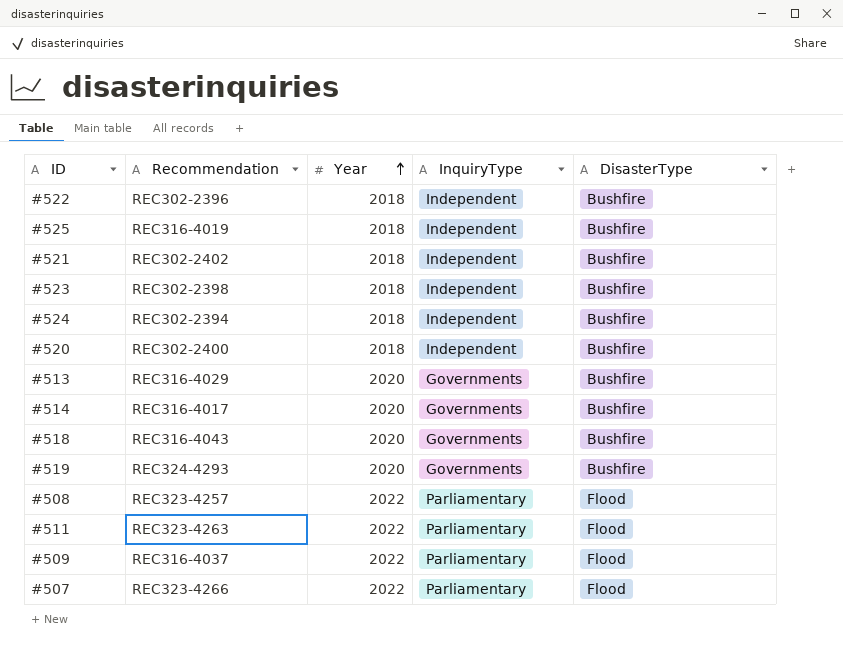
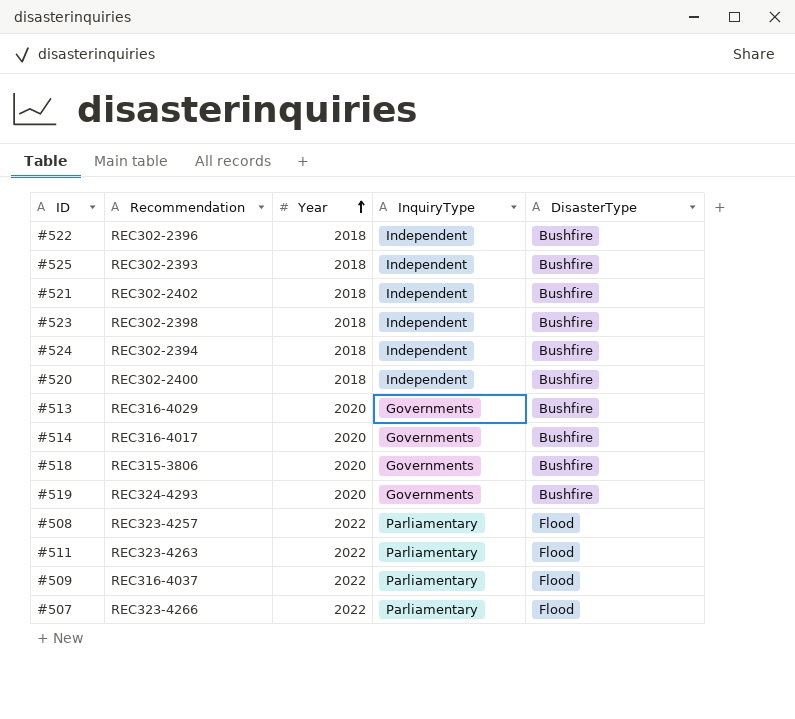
#525 | Recommendation: REC316-4019 -> REC302-2393
#518 | Recommendation: REC316-4043 -> REC315-3806

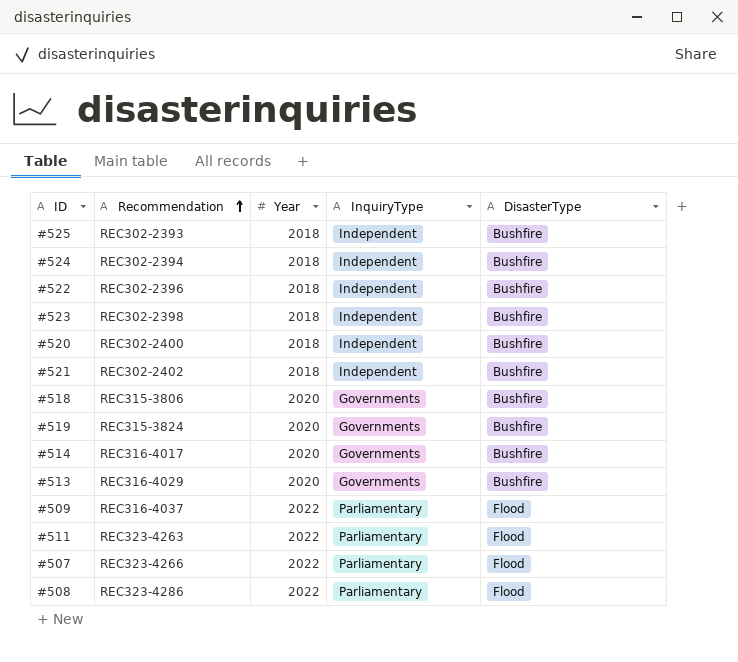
row order: Year ascending -> Recommendation ascending
#519 | Recommendation: REC324-4293 -> REC315-3824
#508 | Recommendation: REC323-4257 -> REC323-4286

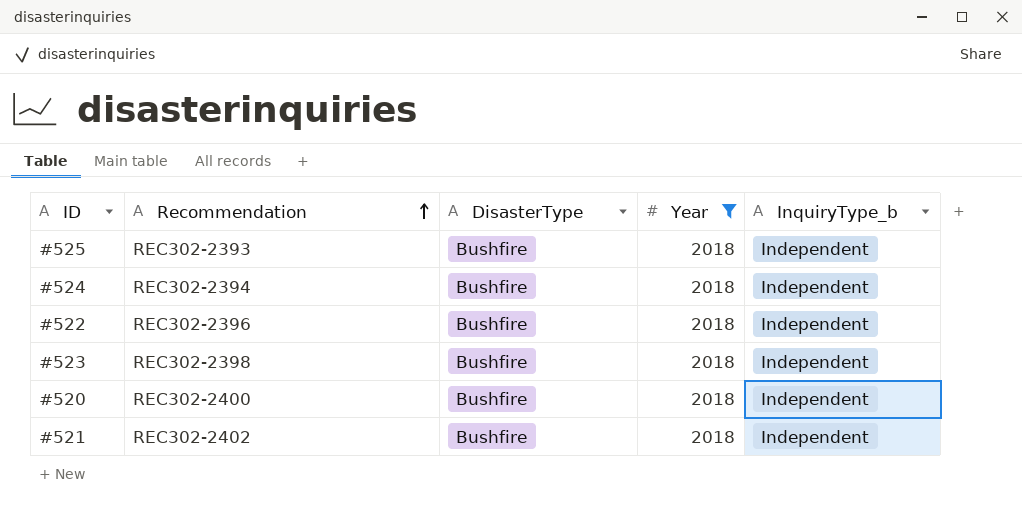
filter: none -> Year = 2018
column DisasterType | position: 5 -> 3
column name: InquiryType -> InquiryType_b

